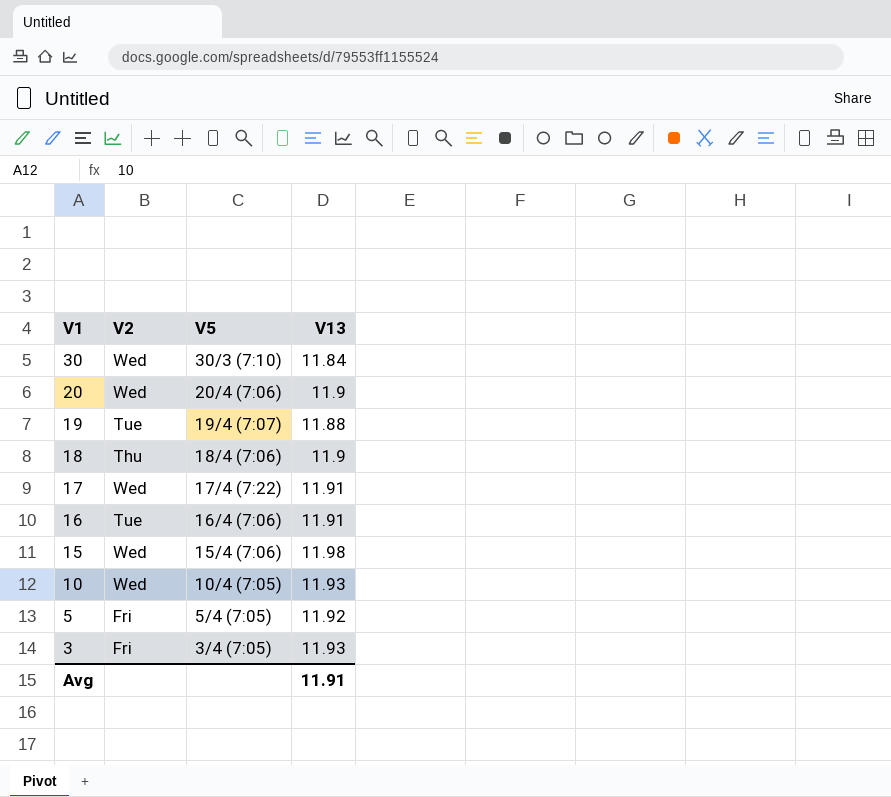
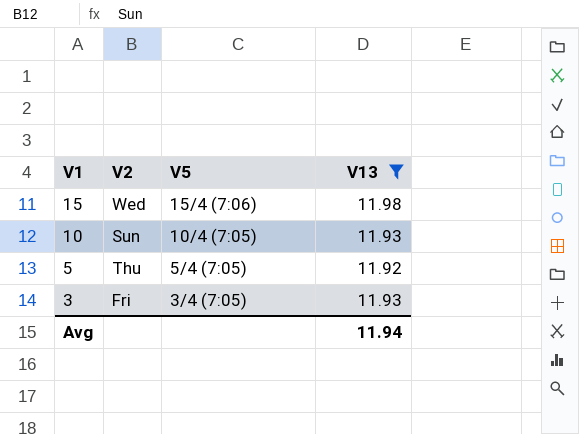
filter: none -> V13 >= 11.92
10 | V2: Wed -> Sun
5 | V2: Fri -> Thu
Avg | V13: 11.91 -> 11.94

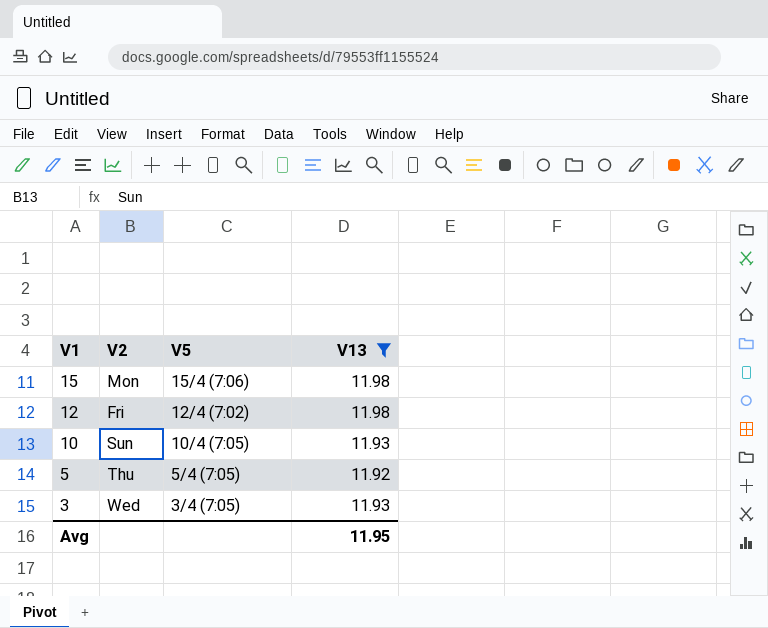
15 | V2: Wed -> Mon
row 12: none -> Fri | 12/4 (7:02) | 11.98
3 | V2: Fri -> Wed
Avg | V13: 11.94 -> 11.95

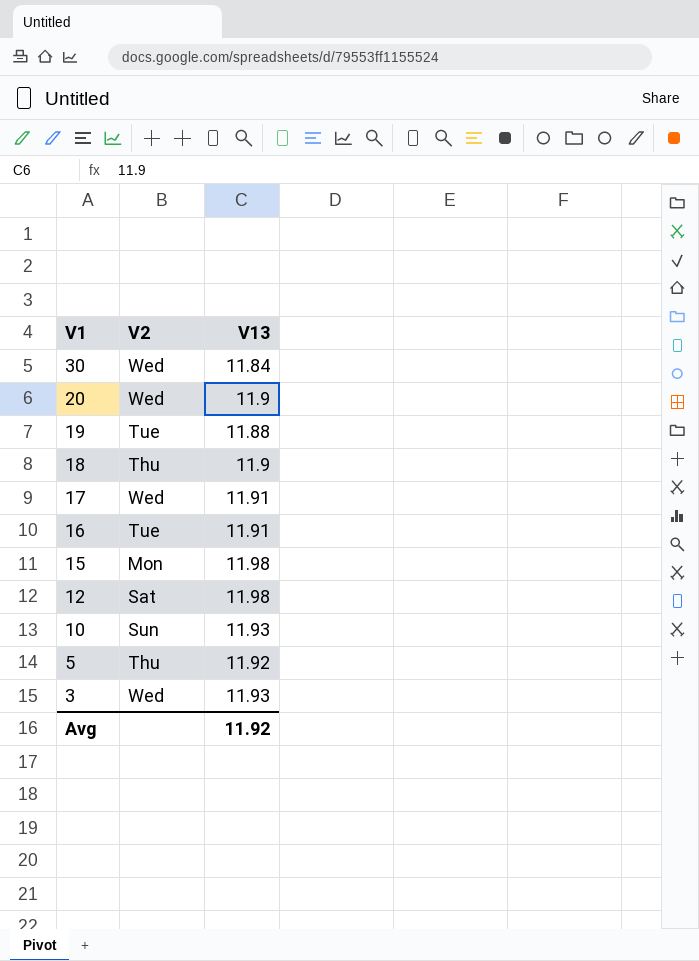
filter: V13 >= 11.92 -> none
column V5 | position: 3 -> none
12 | V2: Fri -> Sat
Avg | V13: 11.95 -> 11.92

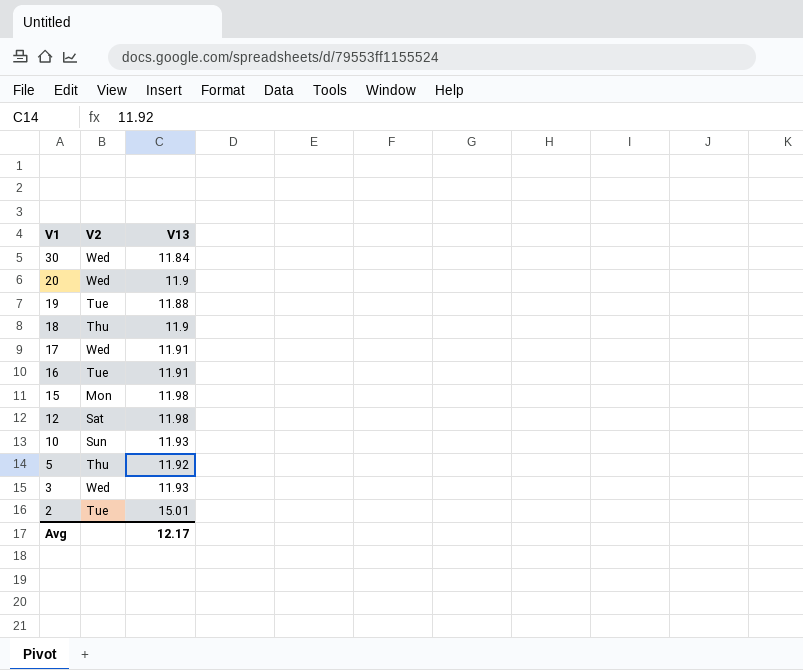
row 2: none -> Tue | 15.01
Avg | V13: 11.92 -> 12.17

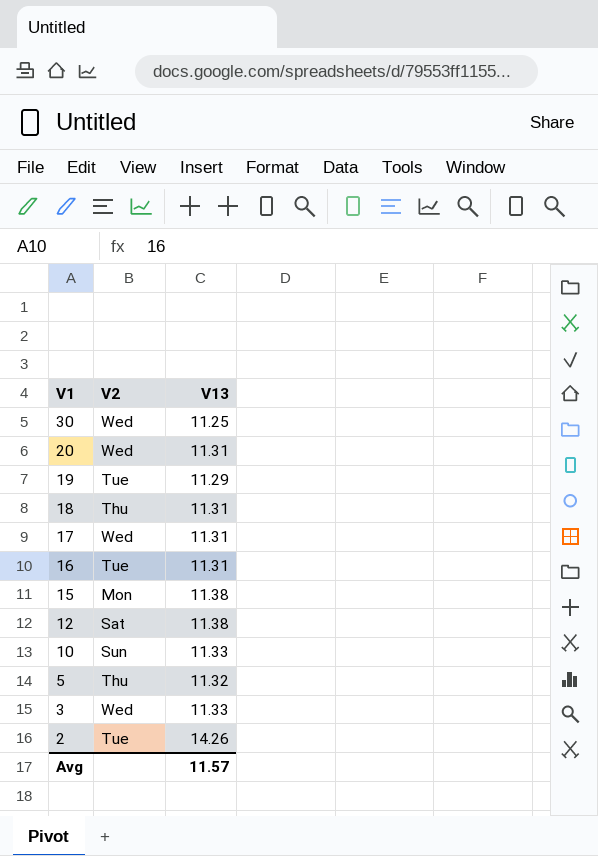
30 | V13: 11.84 -> 11.25
20 | V13: 11.9 -> 11.31
19 | V13: 11.88 -> 11.29
18 | V13: 11.9 -> 11.31
17 | V13: 11.91 -> 11.31
16 | V13: 11.91 -> 11.31
15 | V13: 11.98 -> 11.38
12 | V13: 11.98 -> 11.38
10 | V13: 11.93 -> 11.33
5 | V13: 11.92 -> 11.32
3 | V13: 11.93 -> 11.33
2 | V13: 15.01 -> 14.26
Avg | V13: 12.17 -> 11.57

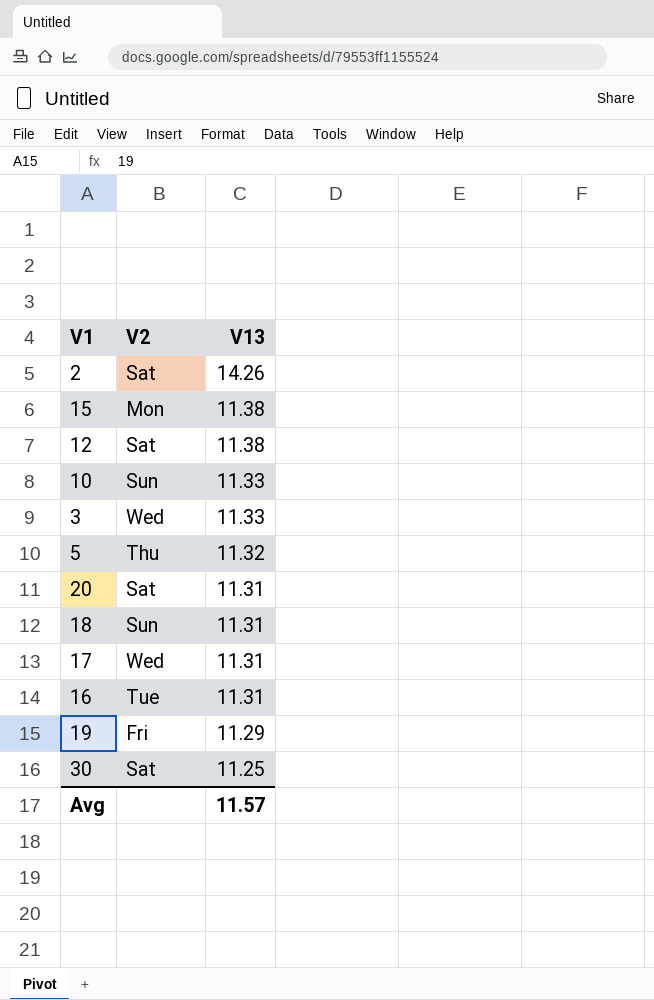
row order: V1 descending -> V13 descending
2 | V2: Tue -> Sat
20 | V2: Wed -> Sat
18 | V2: Thu -> Sun
19 | V2: Tue -> Fri
30 | V2: Wed -> Sat

